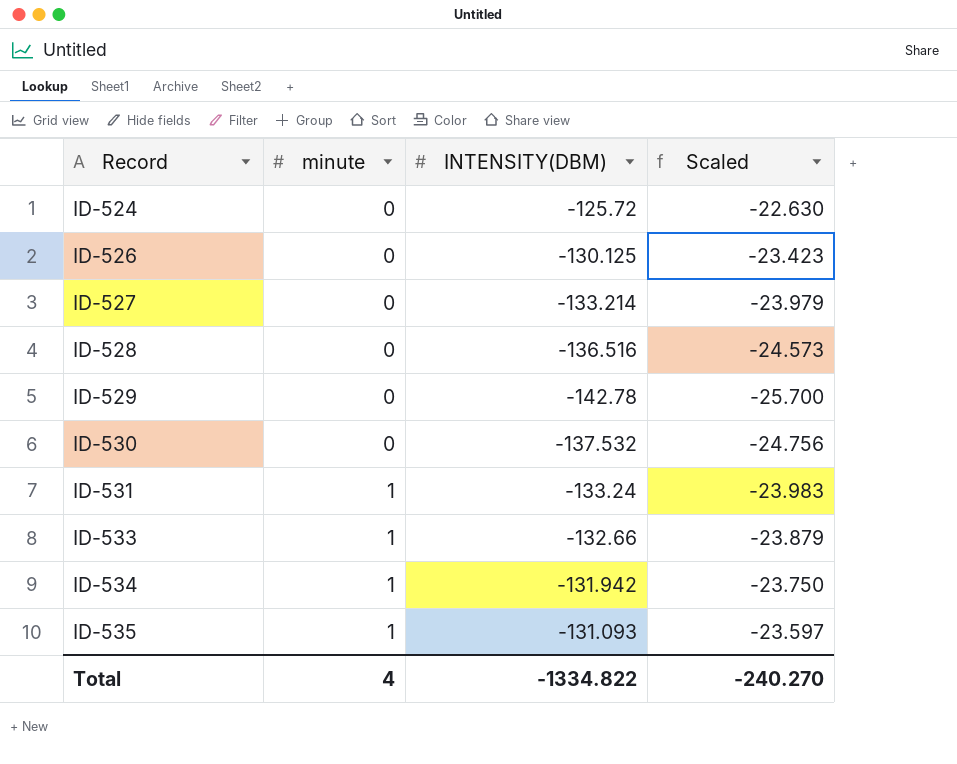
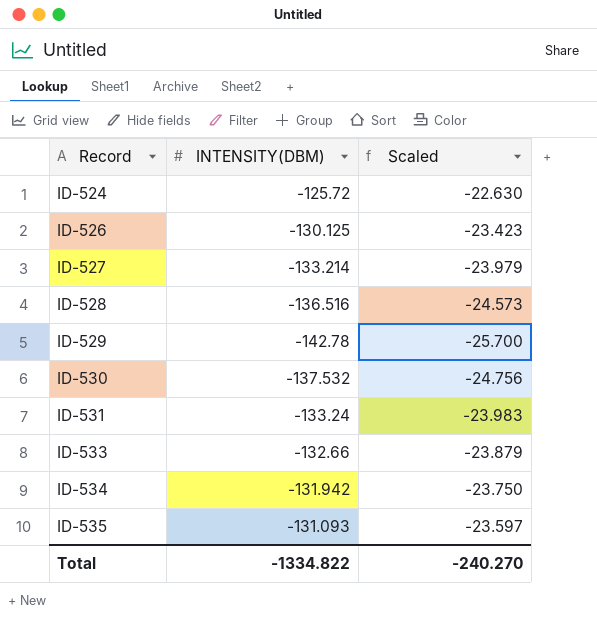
column minute | position: 2 -> none

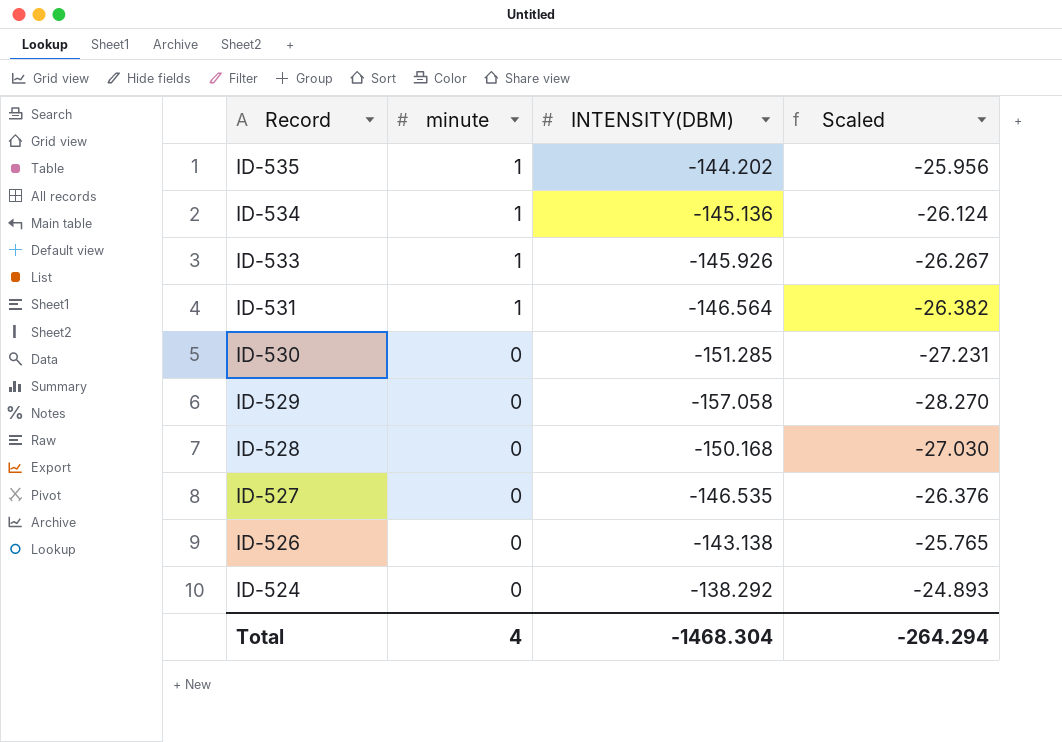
row order: Record ascending -> Record descending
column minute | position: none -> 2
ID-535 | INTENSITY(DBM): -131.093 -> -144.202
ID-535 | Scaled: -23.597 -> -25.956
ID-534 | INTENSITY(DBM): -131.942 -> -145.136
ID-534 | Scaled: -23.750 -> -26.124
ID-533 | INTENSITY(DBM): -132.66 -> -145.926
ID-533 | Scaled: -23.879 -> -26.267
ID-531 | INTENSITY(DBM): -133.24 -> -146.564
ID-531 | Scaled: -23.983 -> -26.382
ID-530 | INTENSITY(DBM): -137.532 -> -151.285
ID-530 | Scaled: -24.756 -> -27.231
ID-529 | INTENSITY(DBM): -142.78 -> -157.058
ID-529 | Scaled: -25.700 -> -28.270
ID-528 | INTENSITY(DBM): -136.516 -> -150.168
ID-528 | Scaled: -24.573 -> -27.030
ID-527 | INTENSITY(DBM): -133.214 -> -146.535
ID-527 | Scaled: -23.979 -> -26.376
ID-526 | INTENSITY(DBM): -130.125 -> -143.138
ID-526 | Scaled: -23.423 -> -25.765
ID-524 | INTENSITY(DBM): -125.72 -> -138.292
ID-524 | Scaled: -22.630 -> -24.893
Total | INTENSITY(DBM): -1334.822 -> -1468.304
Total | Scaled: -240.270 -> -264.294

